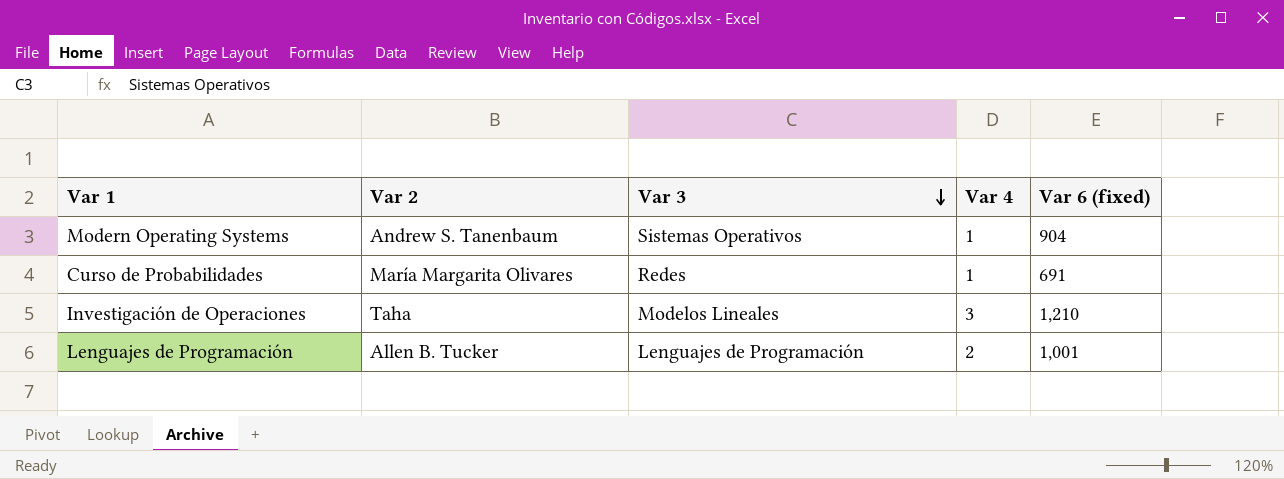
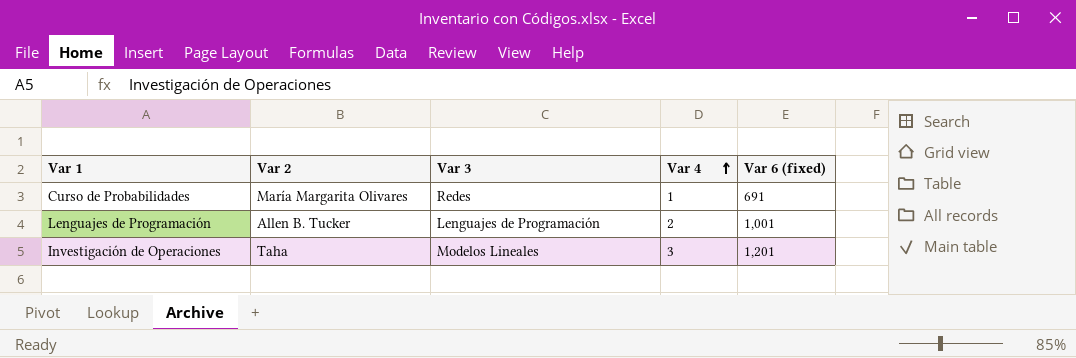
row order: Var 3 descending -> Var 4 ascending
row Modern Operating Systems: Andrew S. Tanenbaum | Sistemas Operativos | 1 | 904 -> none
Investigación de Operaciones | Var 6 (fixed): 1,210 -> 1,201

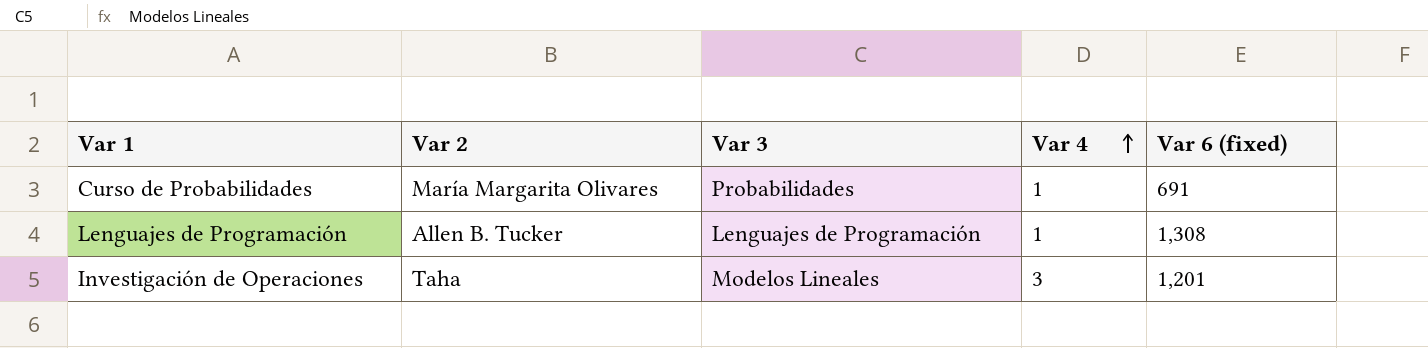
Curso de Probabilidades | Var 3: Redes -> Probabilidades
Lenguajes de Programación | Var 4: 2 -> 1
Lenguajes de Programación | Var 6 (fixed): 1,001 -> 1,308

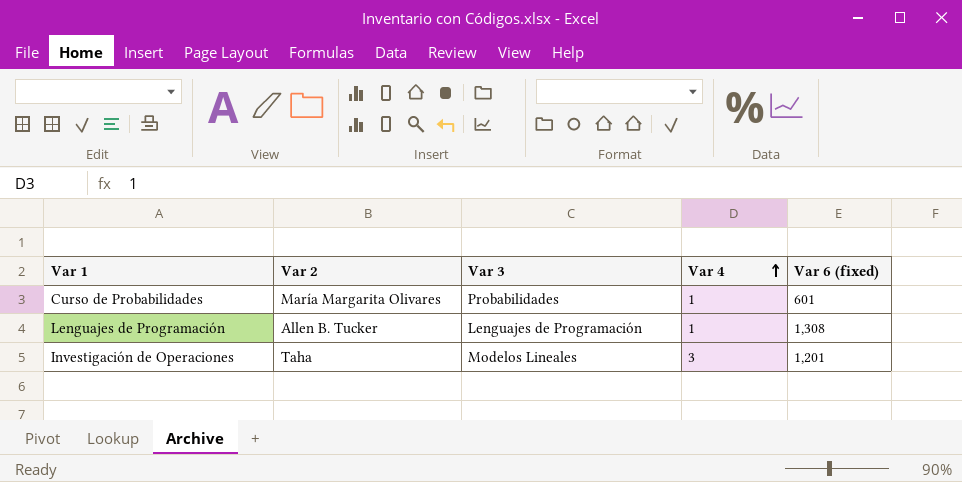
Curso de Probabilidades | Var 6 (fixed): 691 -> 601

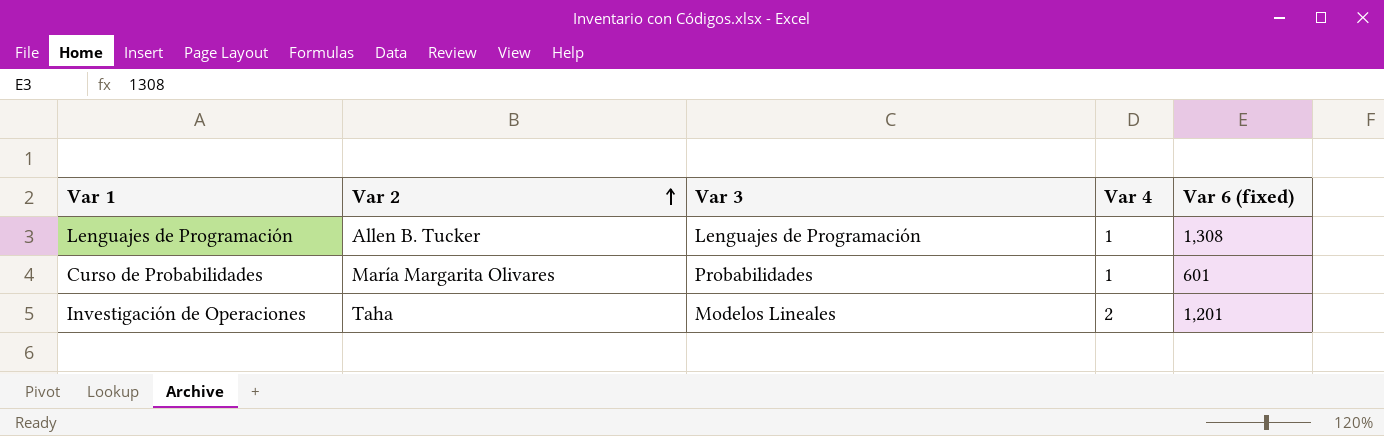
row order: Var 4 ascending -> Var 2 ascending
Investigación de Operaciones | Var 4: 3 -> 2

